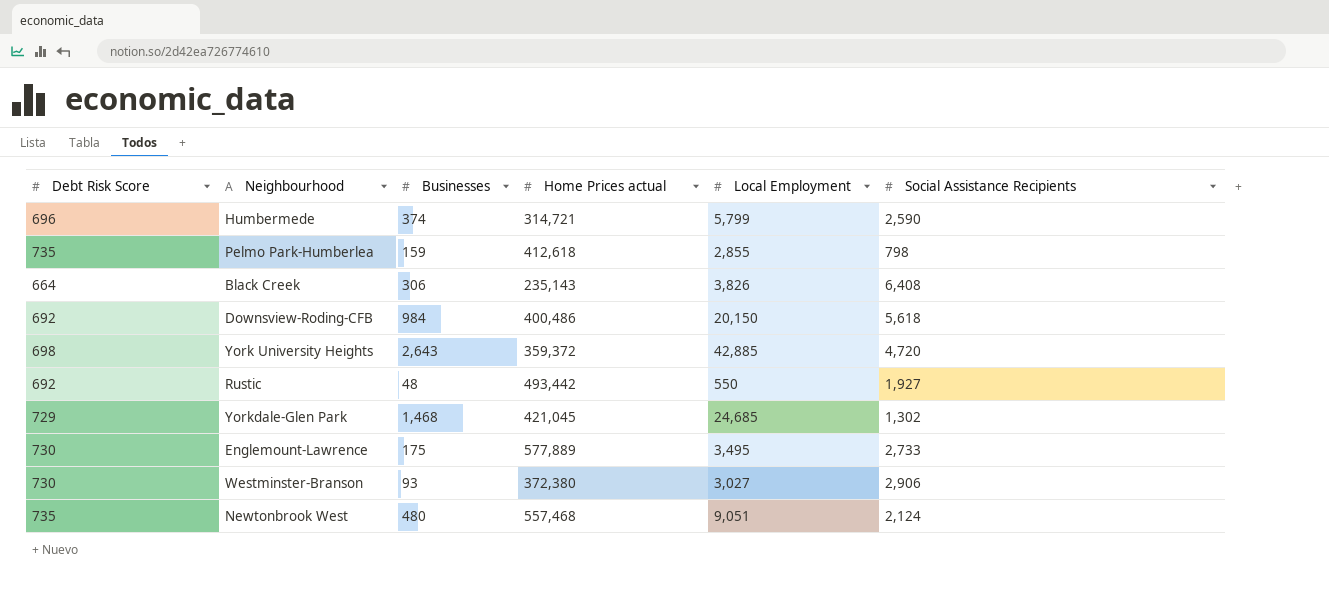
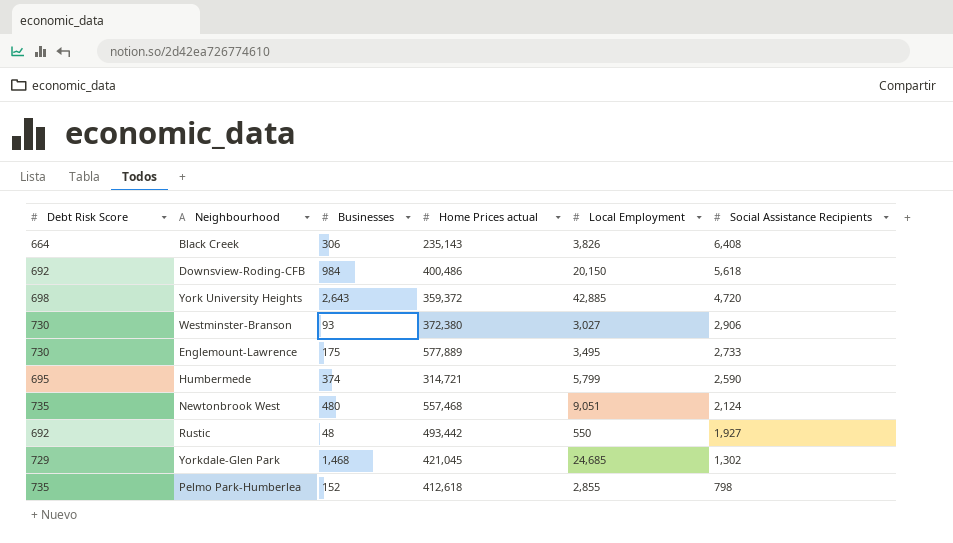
row order: none -> Social Assistance Recipients descending
Humbermede | Debt Risk Score: 696 -> 695
Pelmo Park-Humberlea | Businesses: 159 -> 152

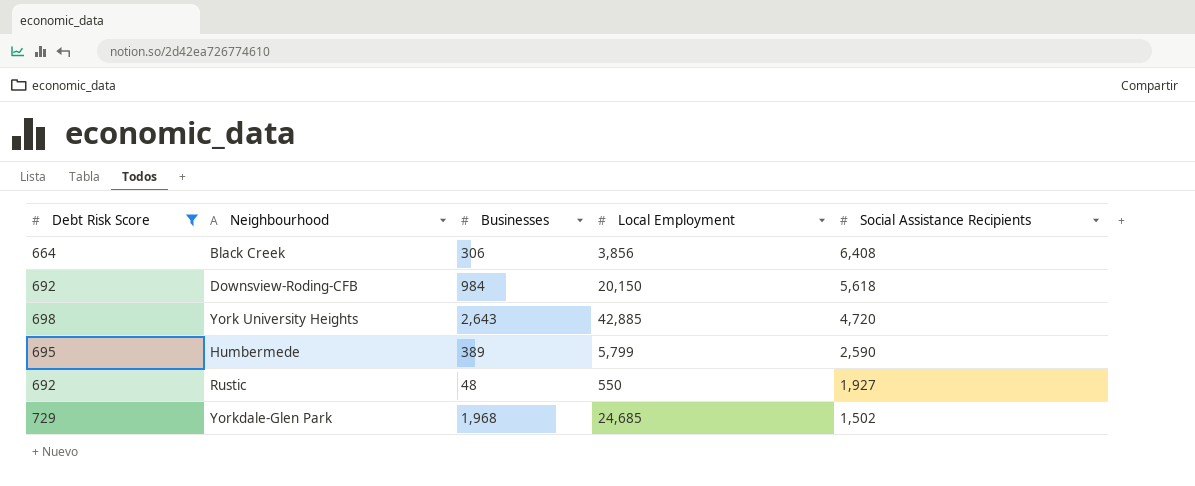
filter: none -> Debt Risk Score <= 729
column Home Prices actual | position: 4 -> none
Black Creek | Local Employment: 3,826 -> 3,856
Humbermede | Businesses: 374 -> 389
Yorkdale-Glen Park | Businesses: 1,468 -> 1,968
Yorkdale-Glen Park | Social Assistance Recipients: 1,302 -> 1,502

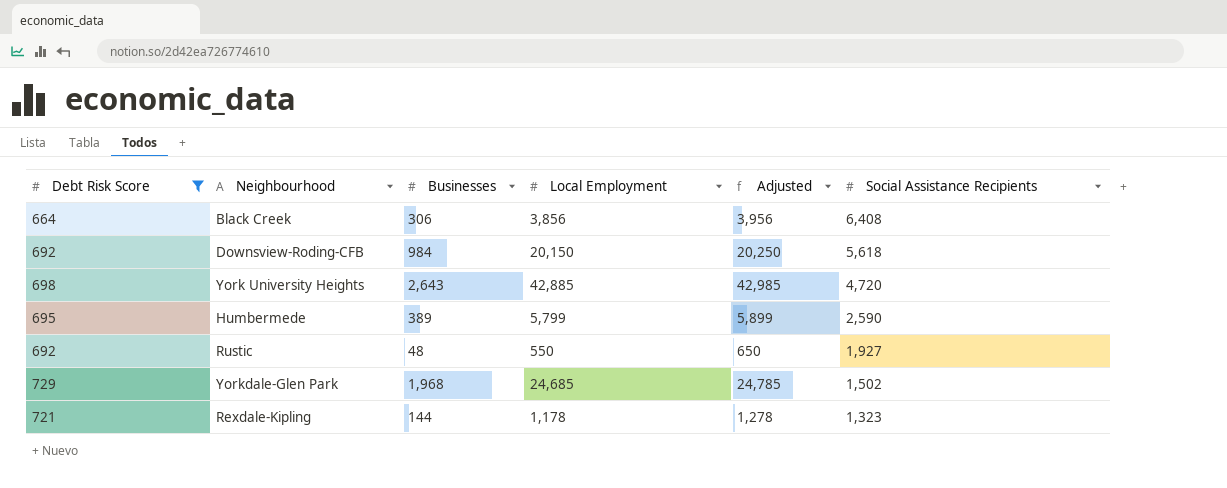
column Adjusted | formula: none -> [Local Employment] + 100
row Rexdale-Kipling: none -> 721 | 144 | 1,178 | 1,278 | 1,323

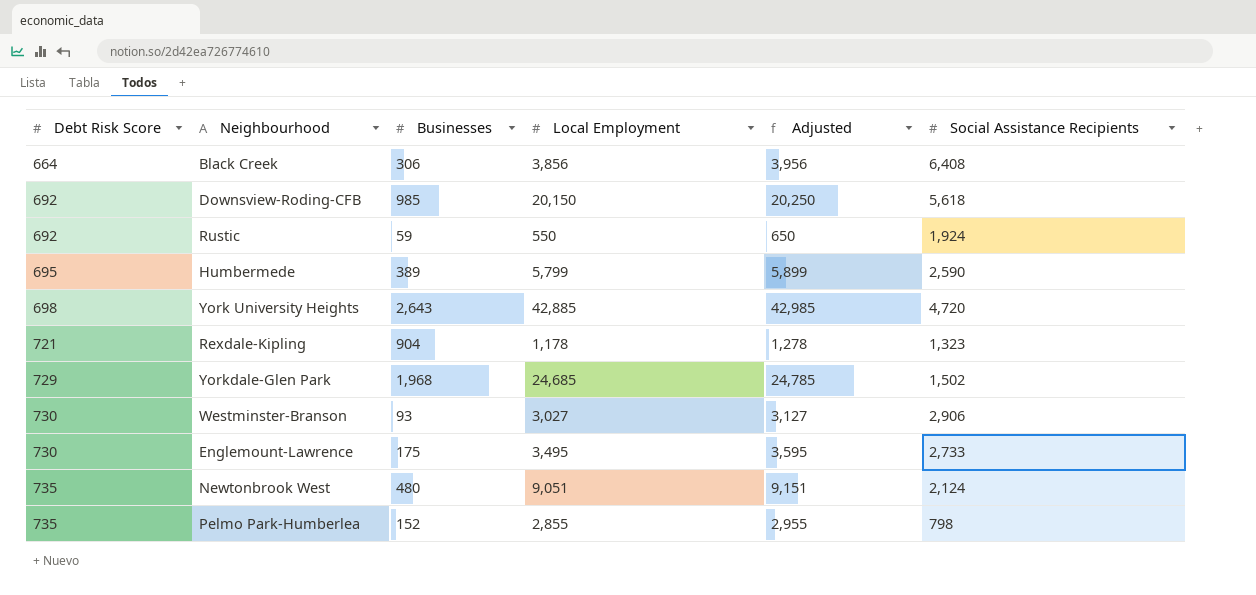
filter: Debt Risk Score <= 729 -> none
row order: Social Assistance Recipients descending -> Debt Risk Score ascending
Downsview-Roding-CFB | Businesses: 984 -> 985
Rustic | Businesses: 48 -> 59
Rustic | Social Assistance Recipients: 1,927 -> 1,924
Rexdale-Kipling | Businesses: 144 -> 904

